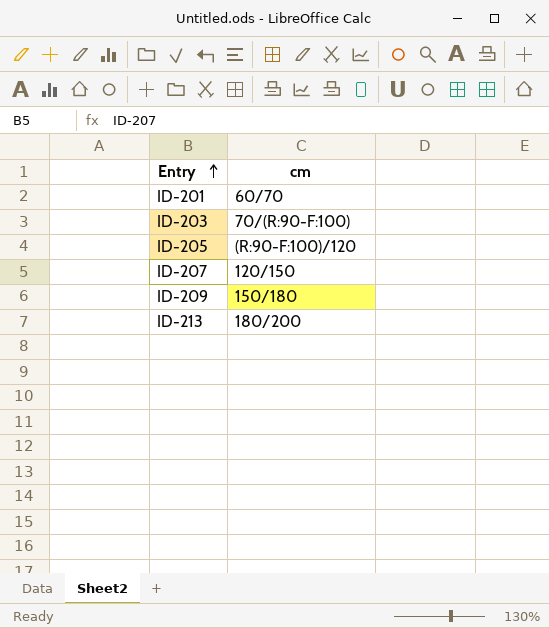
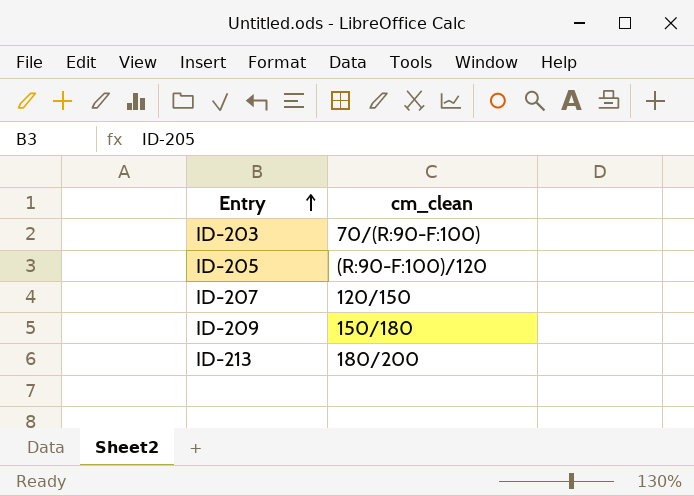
column name: cm -> cm_clean
row ID-201: 60/70 -> none

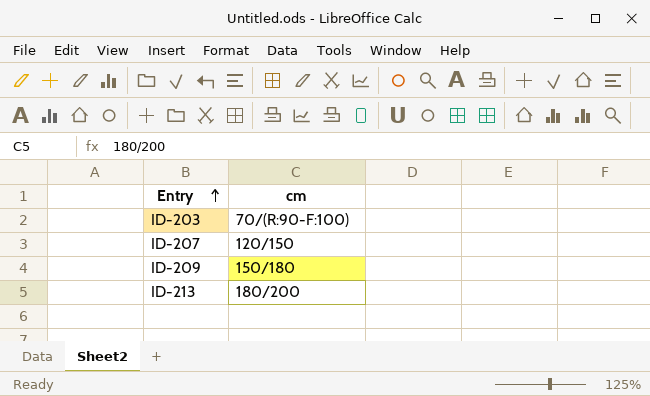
column name: cm_clean -> cm
row ID-205: (R:90-F:100)/120 -> none

